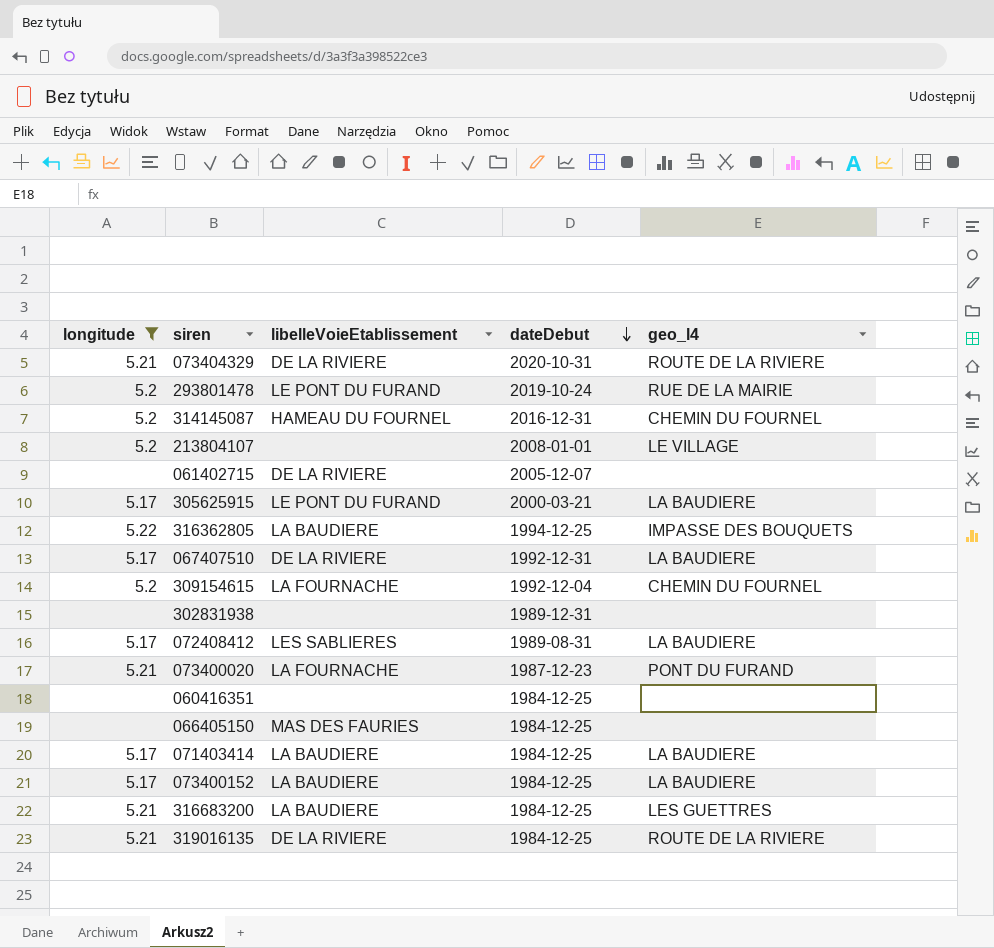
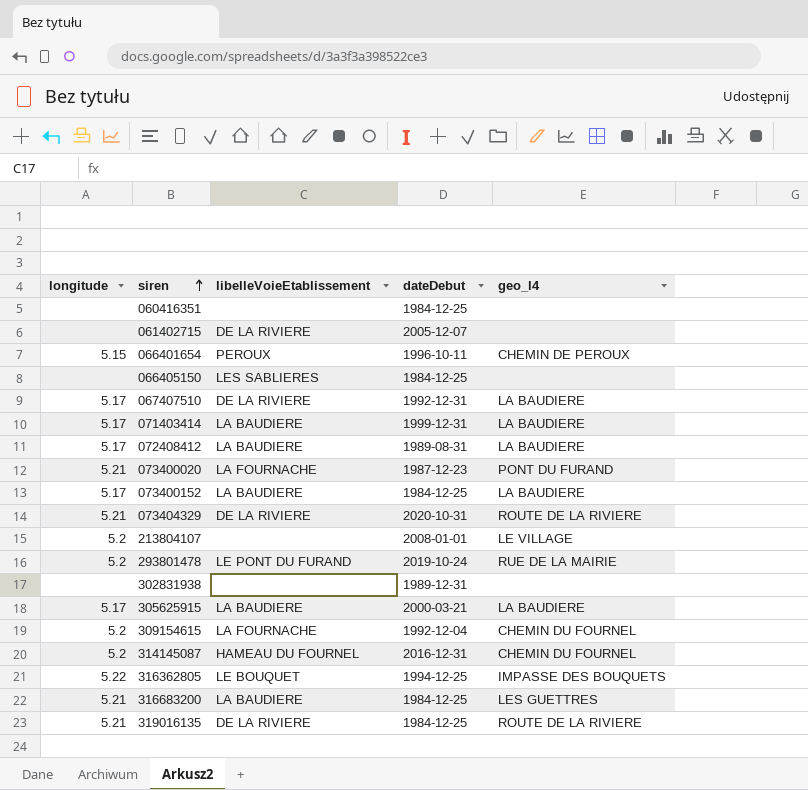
filter: longitude != 5.15 -> none
row order: dateDebut descending -> siren ascending
066405150 | libelleVoieEtablissement: MAS DES FAURIES -> LES SABLIERES
071403414 | dateDebut: 1984-12-25 -> 1999-12-31
072408412 | libelleVoieEtablissement: LES SABLIERES -> LA BAUDIERE
305625915 | libelleVoieEtablissement: LE PONT DU FURAND -> LA BAUDIERE
316362805 | libelleVoieEtablissement: LA BAUDIERE -> LE BOUQUET

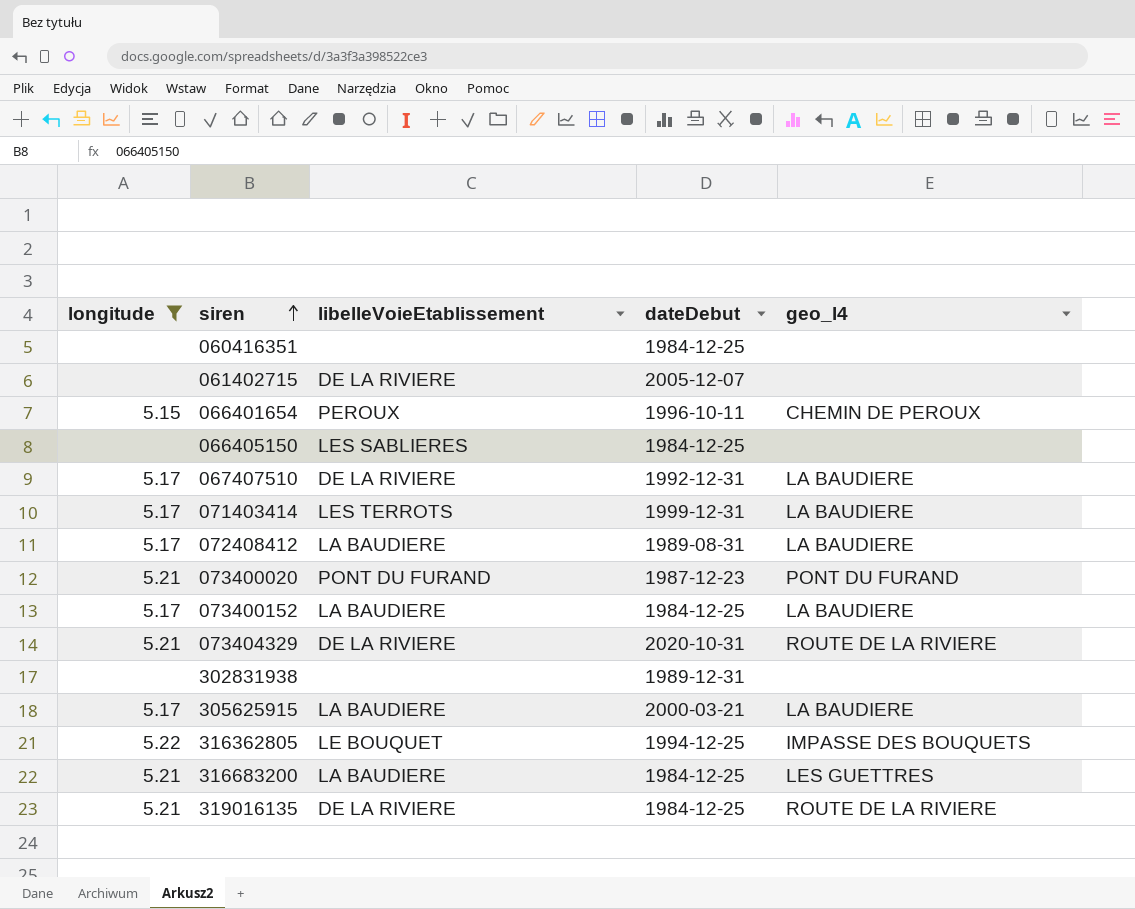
filter: none -> longitude != 5.2
071403414 | libelleVoieEtablissement: LA BAUDIERE -> LES TERROTS
073400020 | libelleVoieEtablissement: LA FOURNACHE -> PONT DU FURAND

